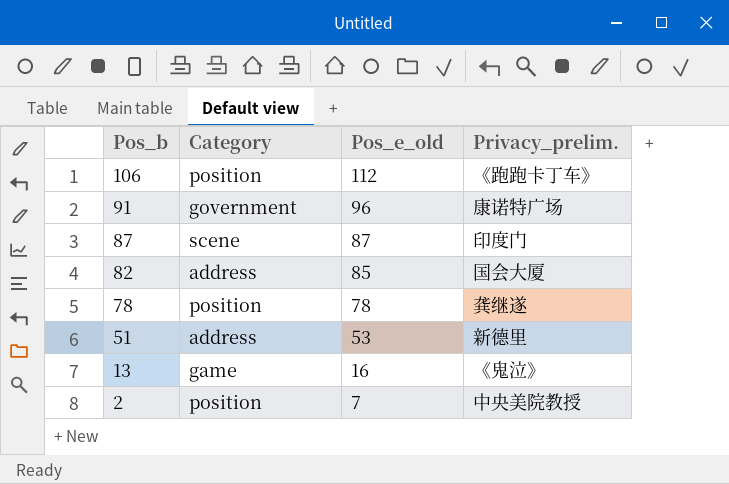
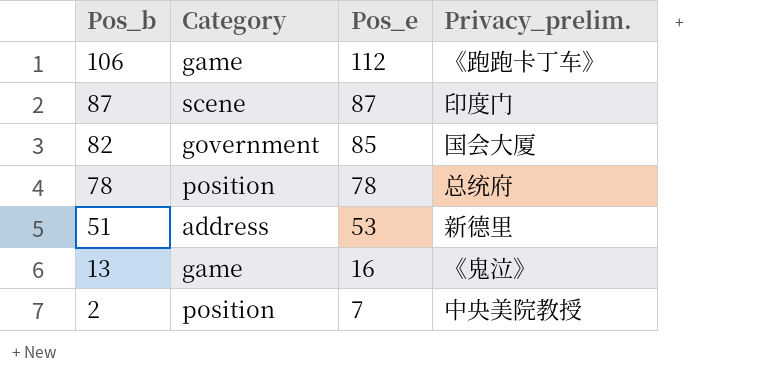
column name: Pos_e_old -> Pos_e
row 91: government | 96 | 康诺特广场 -> none
106 | Category: position -> game
82 | Category: address -> government
78 | Privacy_prelim.: 龚继遂 -> 总统府

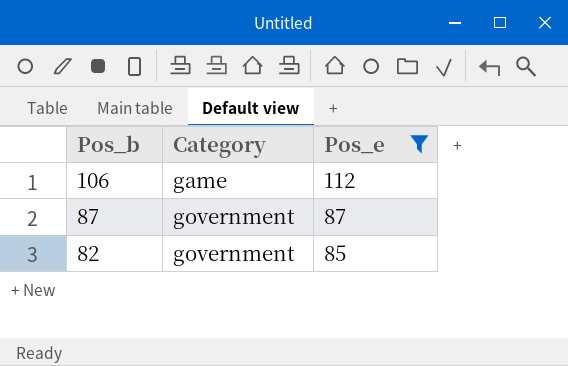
filter: none -> Pos_e >= 85
column Privacy_prelim. | position: 4 -> none
87 | Category: scene -> government

